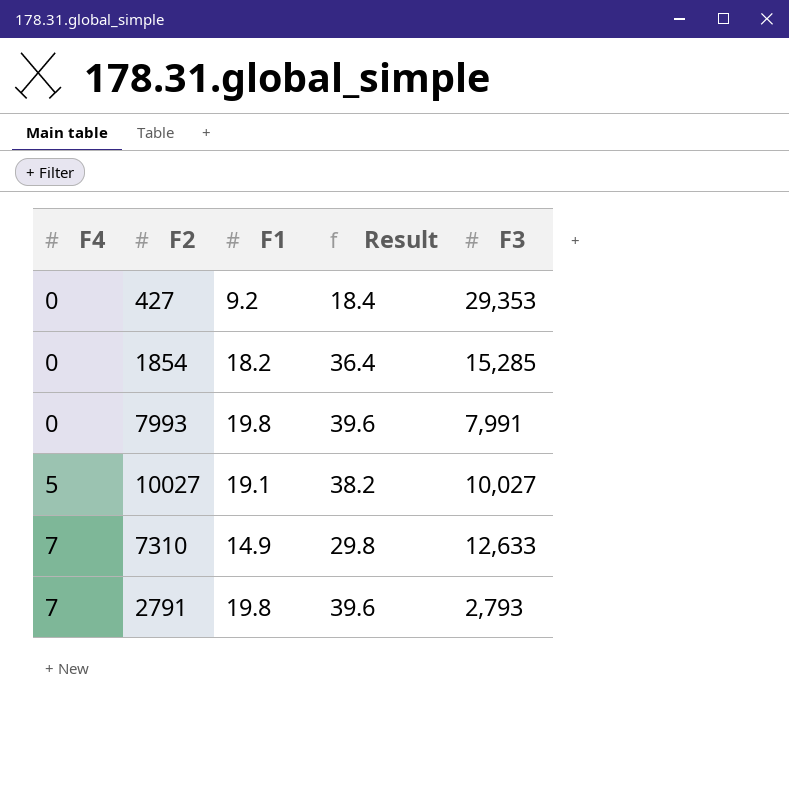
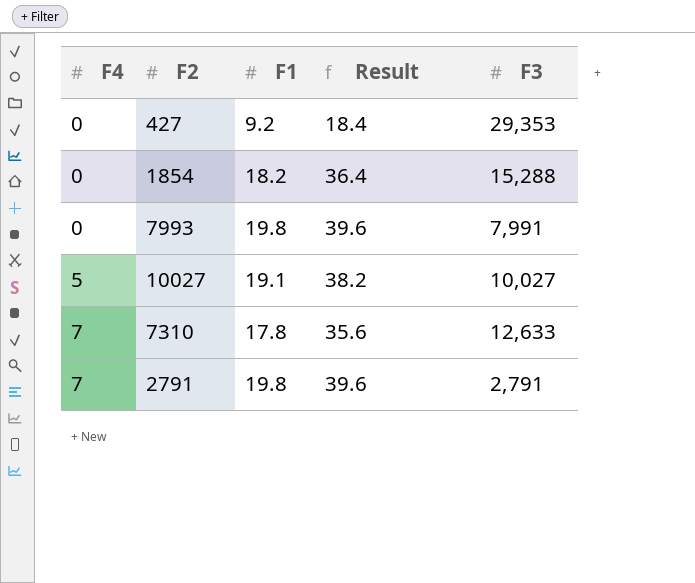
1854 | F3: 15,285 -> 15,288
7310 | F1: 14.9 -> 17.8
7310 | Result: 29.8 -> 35.6
2791 | F3: 2,793 -> 2,791

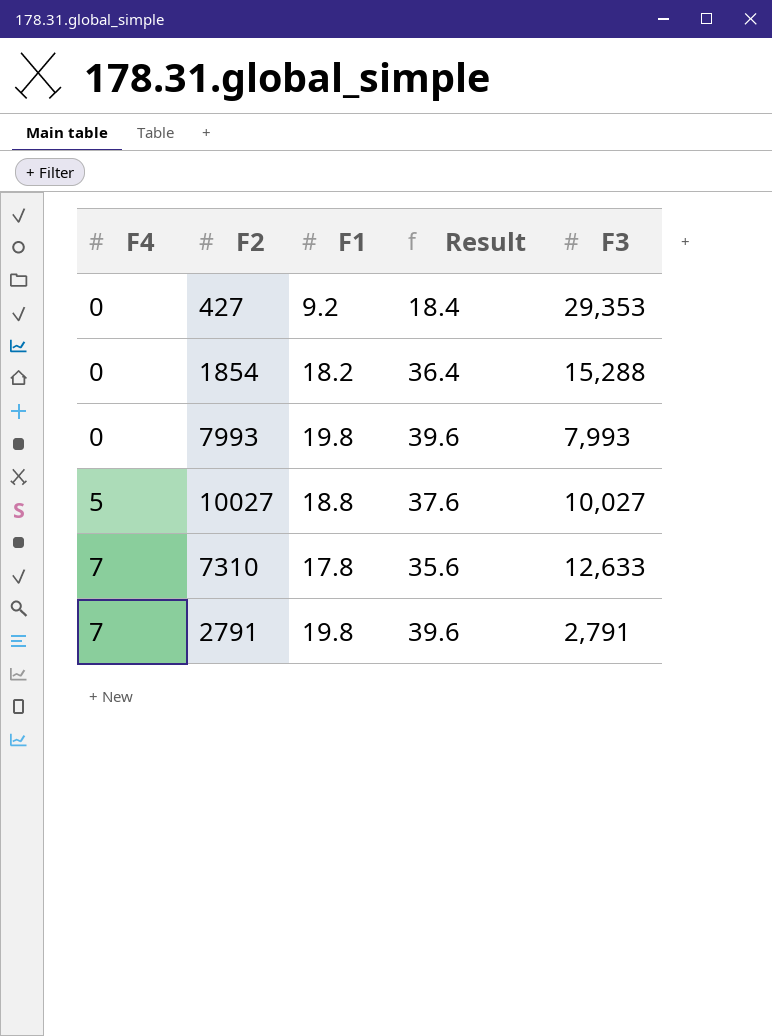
7993 | F3: 7,991 -> 7,993
10027 | F1: 19.1 -> 18.8
10027 | Result: 38.2 -> 37.6

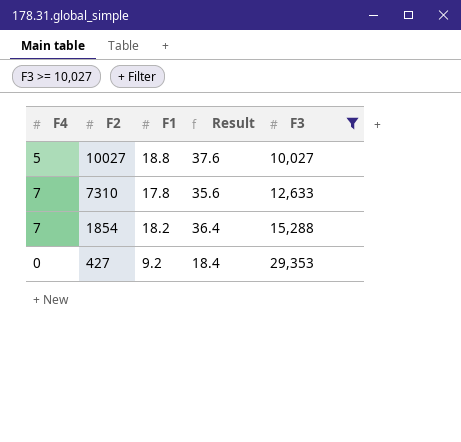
filter: none -> F3 >= 10,027
row order: F4 ascending -> F2 descending
1854 | F4: 0 -> 7

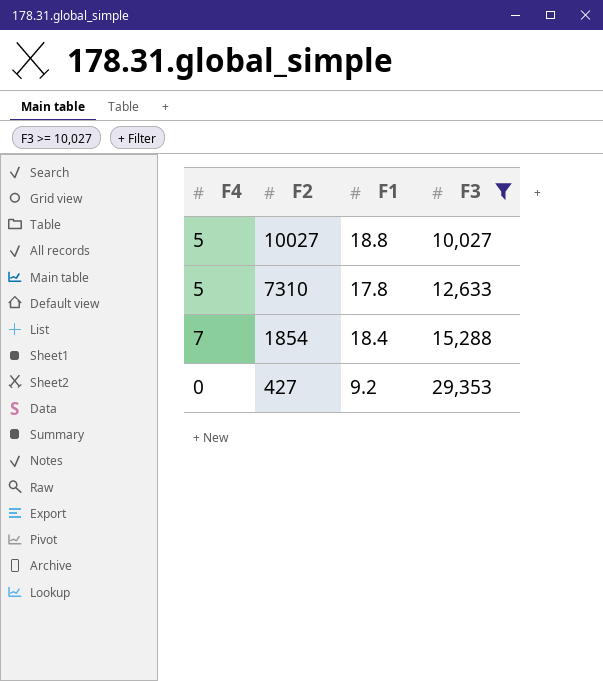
column Result | formula: [F1] * 2 -> none
7310 | F4: 7 -> 5
1854 | F1: 18.2 -> 18.4

